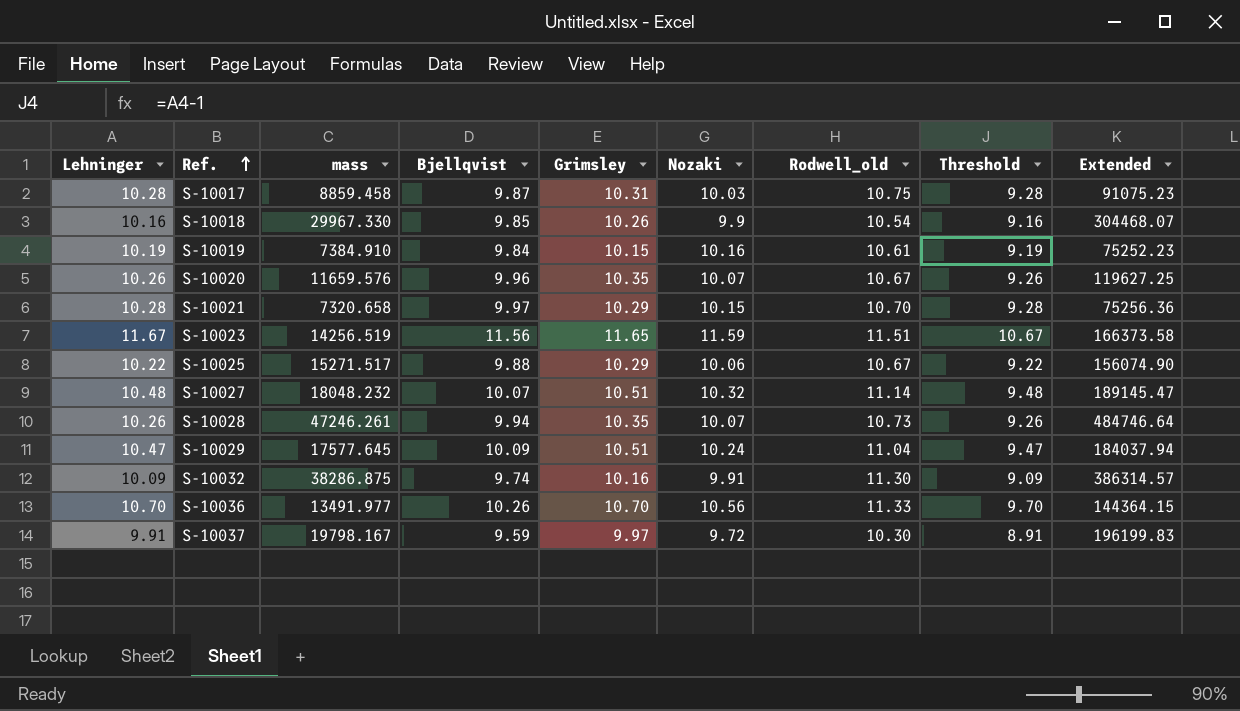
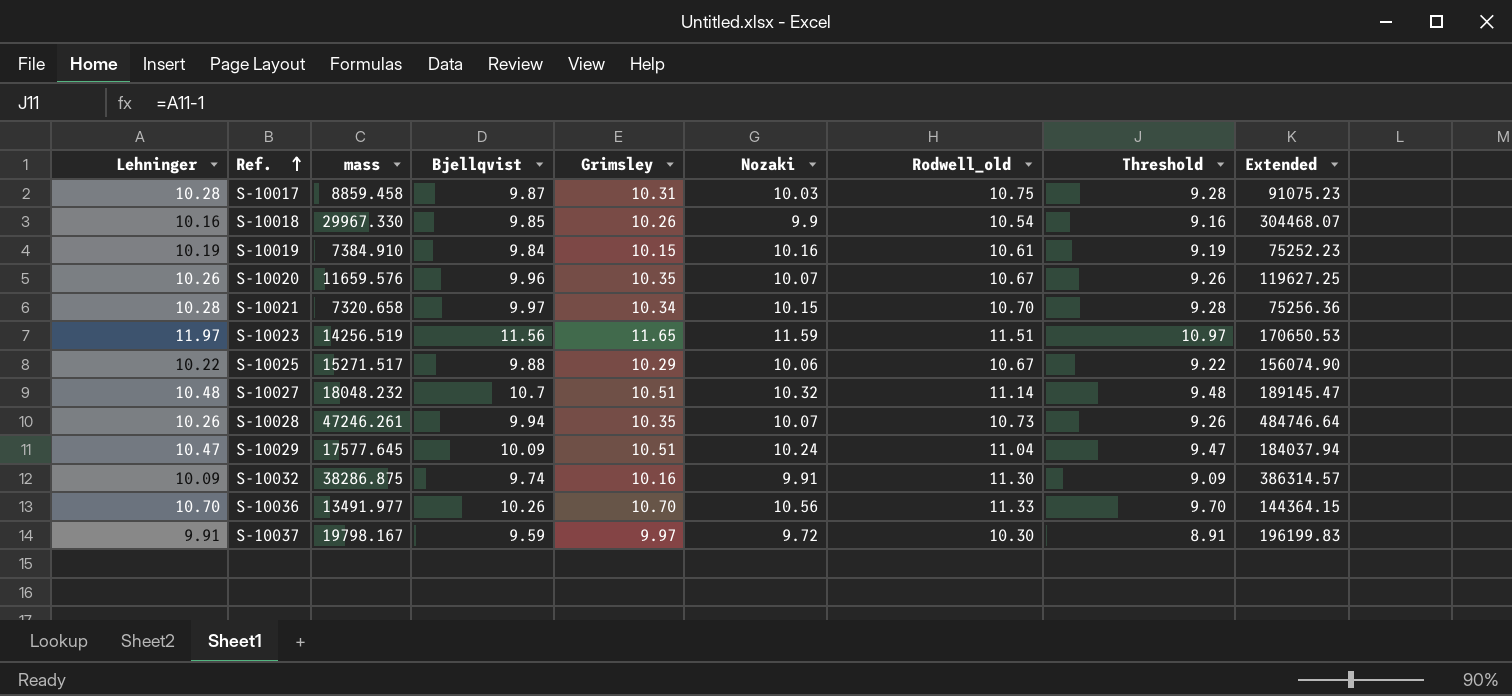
S-10021 | Grimsley: 10.29 -> 10.34
S-10023 | Lehninger: 11.67 -> 11.97
S-10023 | Threshold: 10.67 -> 10.97
S-10023 | Extended: 166373.58 -> 170650.53
S-10027 | Bjellqvist: 10.07 -> 10.7

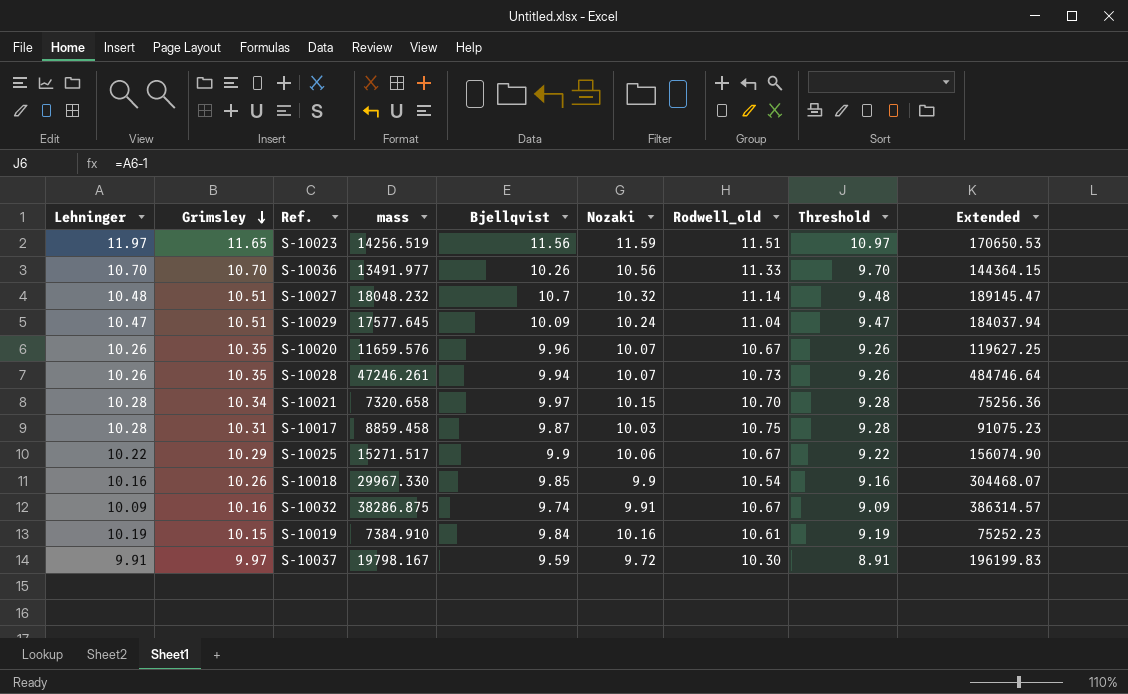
row order: Ref. ascending -> Grimsley descending
column Grimsley | position: 5 -> 2
S-10025 | Bjellqvist: 9.88 -> 9.9
S-10032 | Rodwell_old: 11.30 -> 10.67

